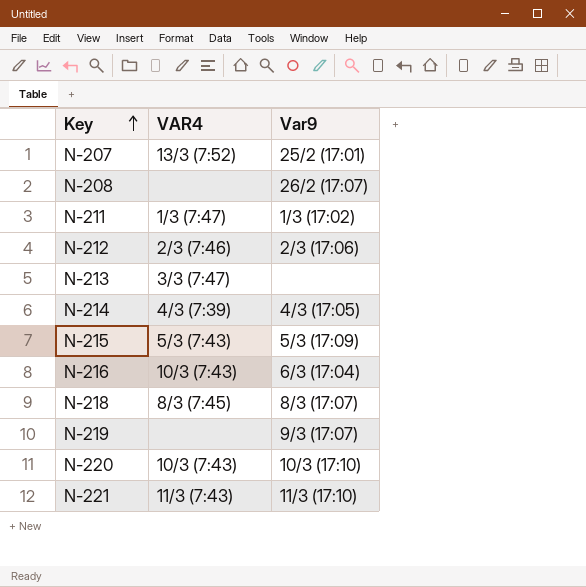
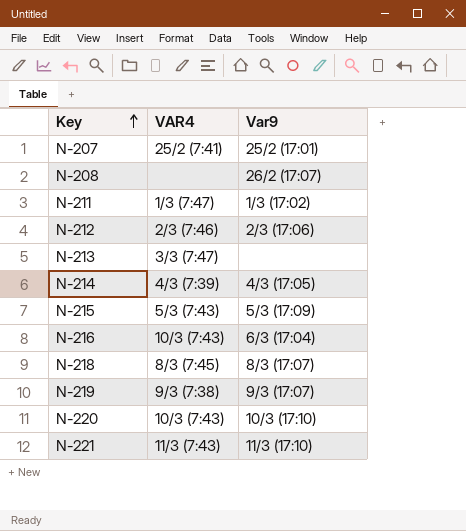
N-207 | VAR4: 13/3 (7:52) -> 25/2 (7:41)
N-219 | VAR4: none -> 9/3 (7:38)

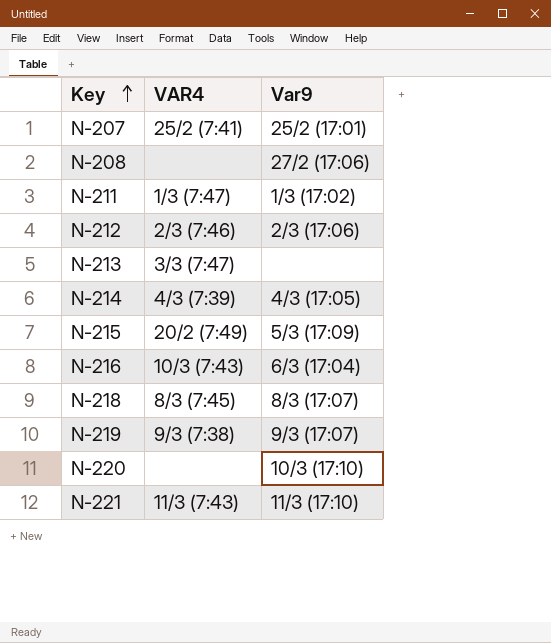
N-208 | Var9: 26/2 (17:07) -> 27/2 (17:06)
N-215 | VAR4: 5/3 (7:43) -> 20/2 (7:49)
N-220 | VAR4: 10/3 (7:43) -> none

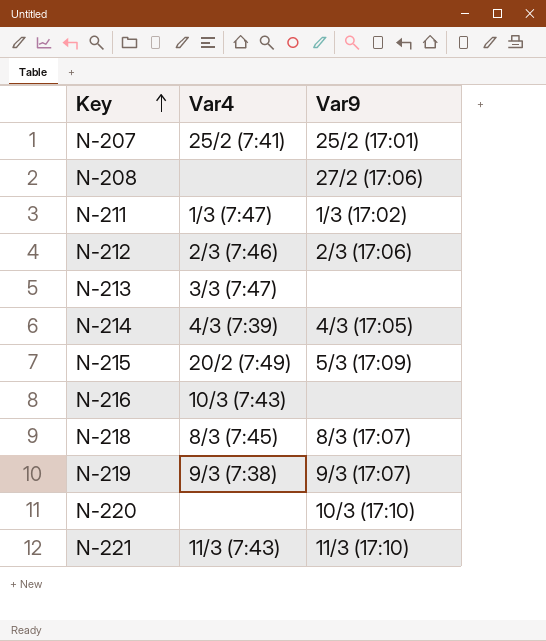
column name: VAR4 -> Var4
N-216 | Var9: 6/3 (17:04) -> none

